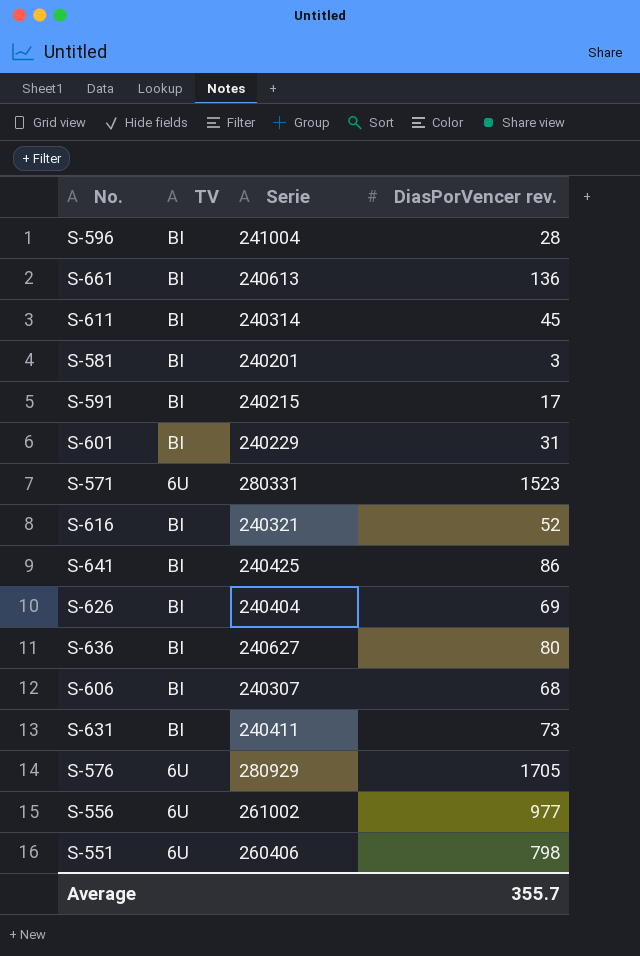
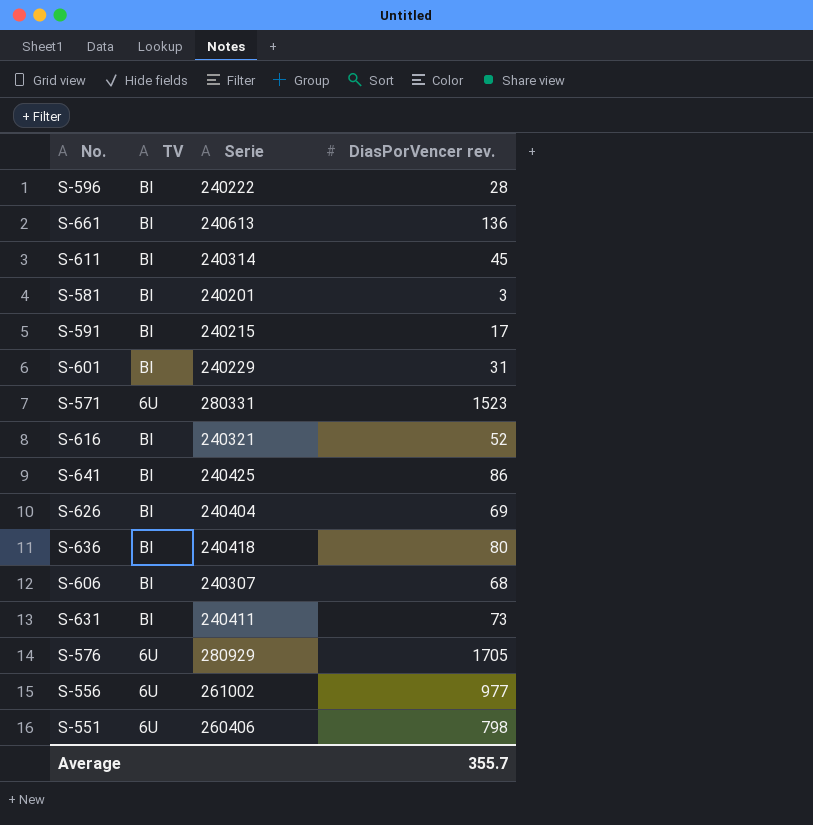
S-596 | Serie: 241004 -> 240222
S-636 | Serie: 240627 -> 240418

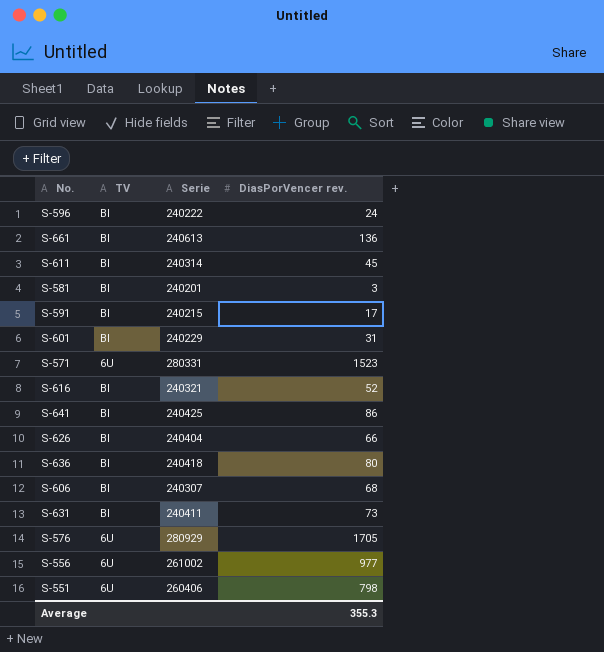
S-596 | DiasPorVencer rev.: 28 -> 24
S-626 | DiasPorVencer rev.: 69 -> 66
Average | DiasPorVencer rev.: 355.7 -> 355.3

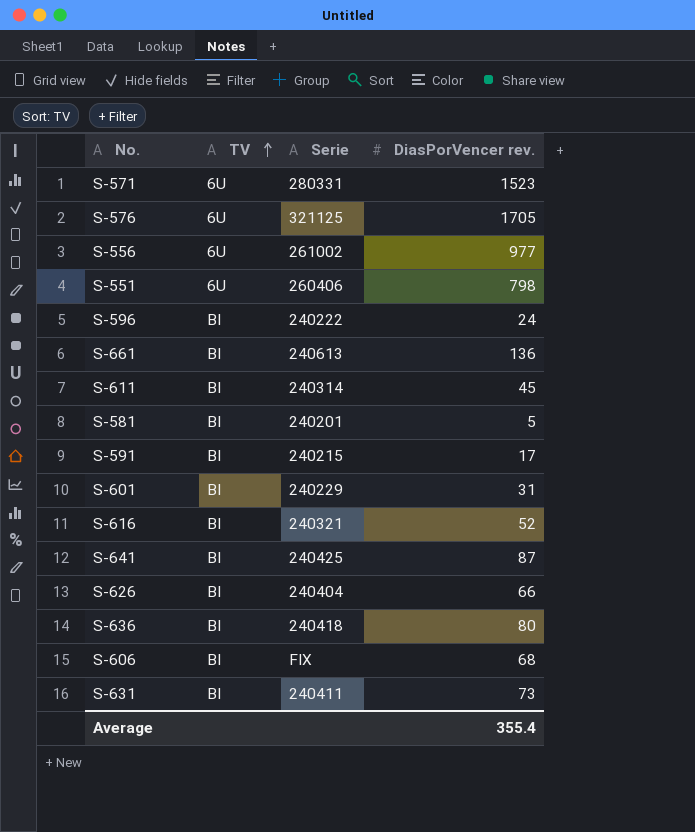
row order: none -> TV ascending
S-576 | Serie: 280929 -> 321125
S-581 | DiasPorVencer rev.: 3 -> 5
S-641 | DiasPorVencer rev.: 86 -> 87
S-606 | Serie: 240307 -> FIX
Average | DiasPorVencer rev.: 355.3 -> 355.4

